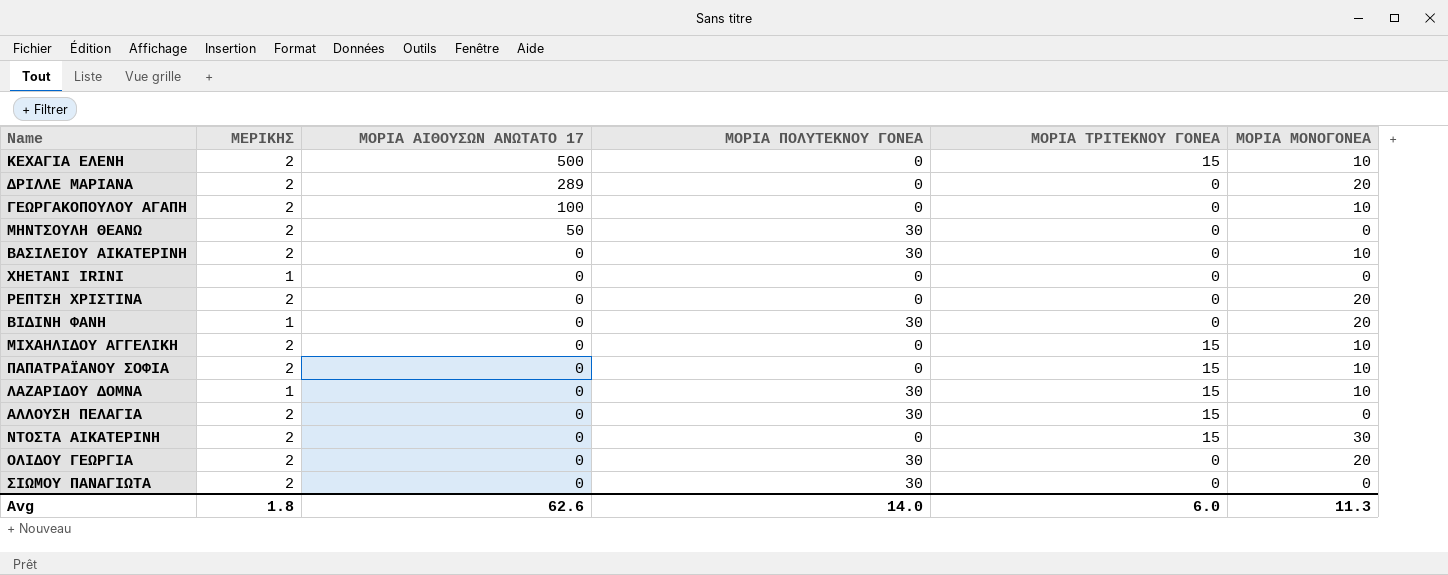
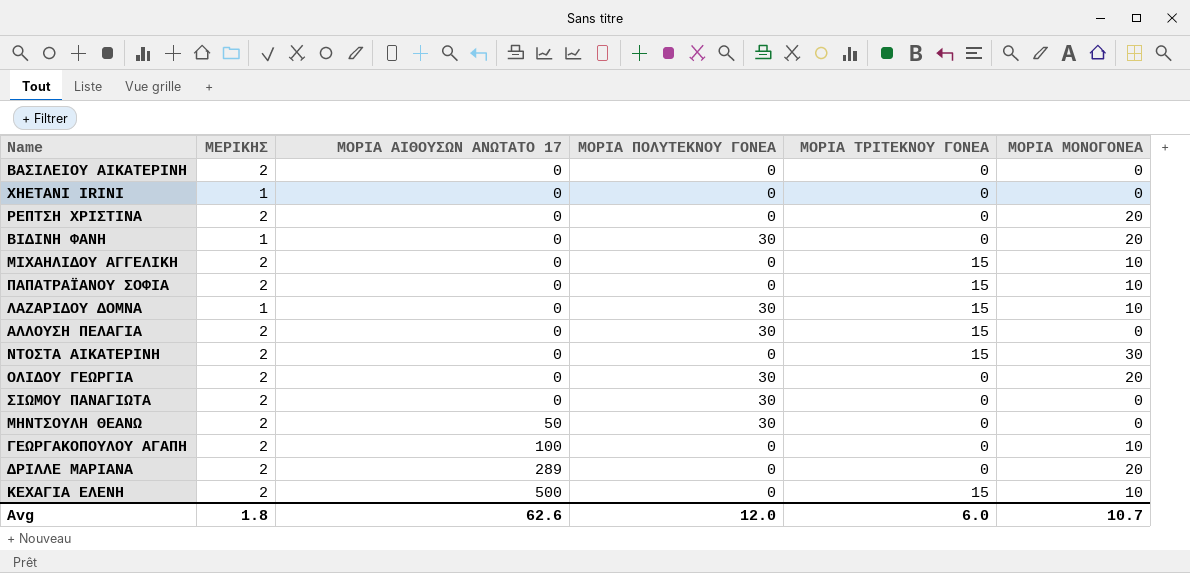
row order: ΜΟΡΙΑ ΑΙΘΟΥΣΩΝ ΑΝΩΤΑΤΟ 17 descending -> ΜΟΡΙΑ ΑΙΘΟΥΣΩΝ ΑΝΩΤΑΤΟ 17 ascending
ΒΑΣΙΛΕΙΟΥ ΑΙΚΑΤΕΡΙΝΗ | ΜΟΡΙΑ ΠΟΛΥΤΕΚΝΟΥ ΓΟΝΕΑ: 30 -> 0
ΒΑΣΙΛΕΙΟΥ ΑΙΚΑΤΕΡΙΝΗ | ΜΟΡΙΑ ΜΟΝΟΓΟΝΕΑ: 10 -> 0
Avg | ΜΟΡΙΑ ΠΟΛΥΤΕΚΝΟΥ ΓΟΝΕΑ: 14.0 -> 12.0
Avg | ΜΟΡΙΑ ΜΟΝΟΓΟΝΕΑ: 11.3 -> 10.7

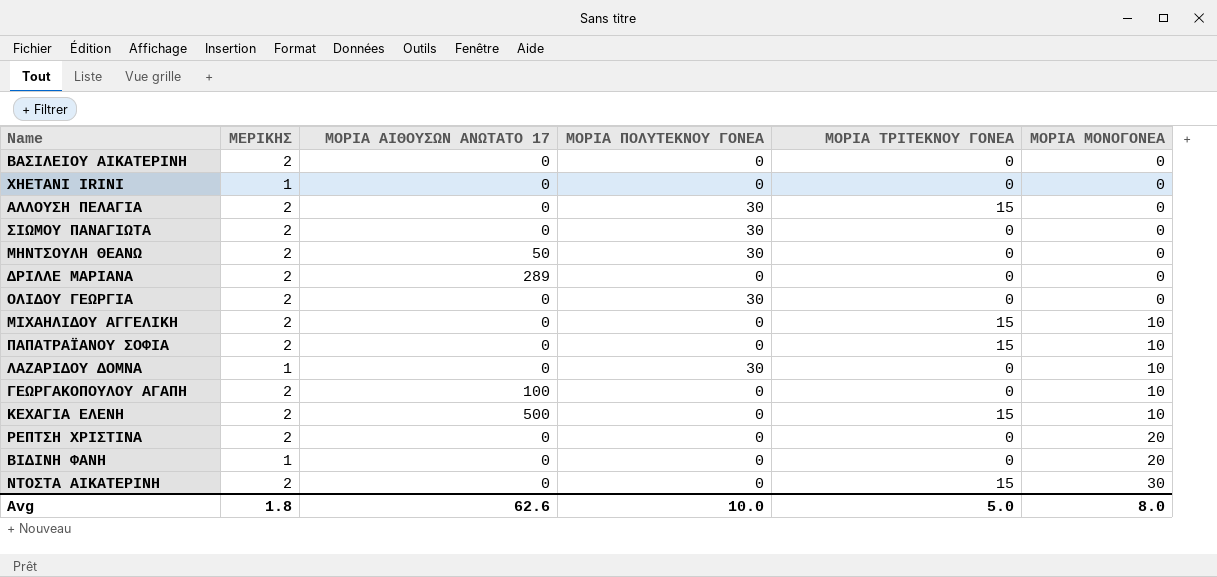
row order: ΜΟΡΙΑ ΑΙΘΟΥΣΩΝ ΑΝΩΤΑΤΟ 17 ascending -> ΜΟΡΙΑ ΜΟΝΟΓΟΝΕΑ ascending
ΔΡΙΛΛΕ ΜΑΡΙΑΝΑ | ΜΟΡΙΑ ΜΟΝΟΓΟΝΕΑ: 20 -> 0
ΟΛΙΔΟΥ ΓΕΩΡΓΙΑ | ΜΟΡΙΑ ΜΟΝΟΓΟΝΕΑ: 20 -> 0
ΛΑΖΑΡΙΔΟΥ ΔΟΜΝΑ | ΜΟΡΙΑ ΤΡΙΤΕΚΝΟΥ ΓΟΝΕΑ: 15 -> 0
ΒΙΔΙΝΗ ΦΑΝΗ | ΜΟΡΙΑ ΠΟΛΥΤΕΚΝΟΥ ΓΟΝΕΑ: 30 -> 0
Avg | ΜΟΡΙΑ ΠΟΛΥΤΕΚΝΟΥ ΓΟΝΕΑ: 12.0 -> 10.0
Avg | ΜΟΡΙΑ ΤΡΙΤΕΚΝΟΥ ΓΟΝΕΑ: 6.0 -> 5.0
Avg | ΜΟΡΙΑ ΜΟΝΟΓΟΝΕΑ: 10.7 -> 8.0

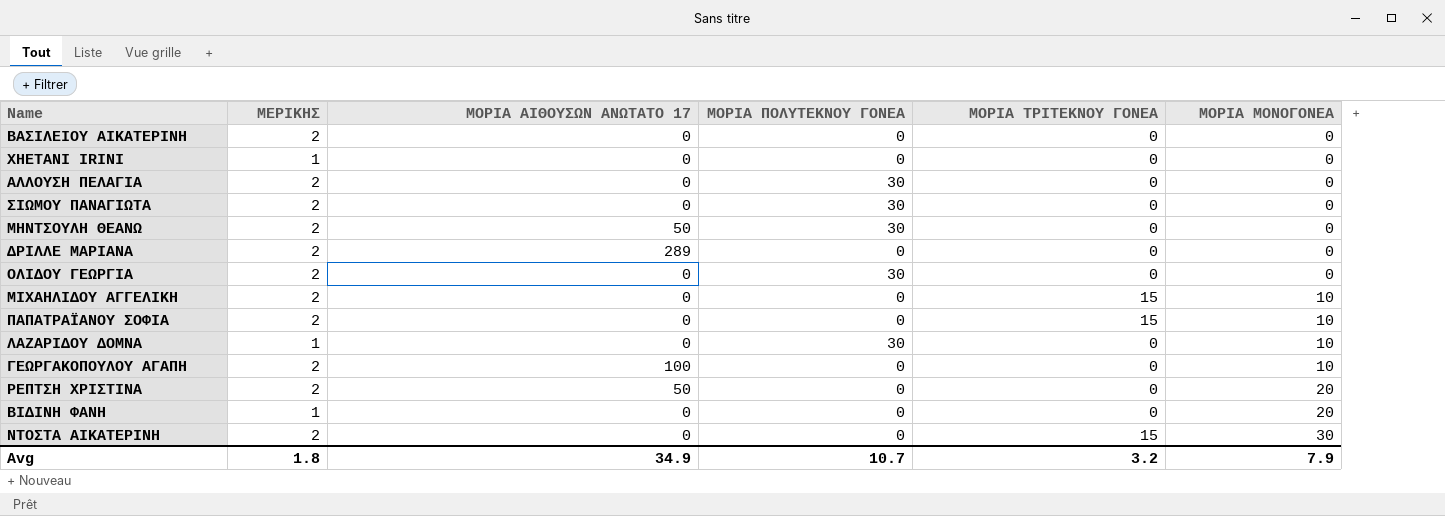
row ΚΕΧΑΓΙΑ ΕΛΕΝΗ: 2 | 500 | 0 | 15 | 10 -> none
ΑΛΛΟΥΣΗ ΠΕΛΑΓΙΑ | ΜΟΡΙΑ ΤΡΙΤΕΚΝΟΥ ΓΟΝΕΑ: 15 -> 0
ΡΕΠΤΣΗ ΧΡΙΣΤΙΝΑ | ΜΟΡΙΑ ΑΙΘΟΥΣΩΝ ΑΝΩΤΑΤΟ 17: 0 -> 50
Avg | ΜΟΡΙΑ ΑΙΘΟΥΣΩΝ ΑΝΩΤΑΤΟ 17: 62.6 -> 34.9
Avg | ΜΟΡΙΑ ΠΟΛΥΤΕΚΝΟΥ ΓΟΝΕΑ: 10.0 -> 10.7
Avg | ΜΟΡΙΑ ΤΡΙΤΕΚΝΟΥ ΓΟΝΕΑ: 5.0 -> 3.2
Avg | ΜΟΡΙΑ ΜΟΝΟΓΟΝΕΑ: 8.0 -> 7.9

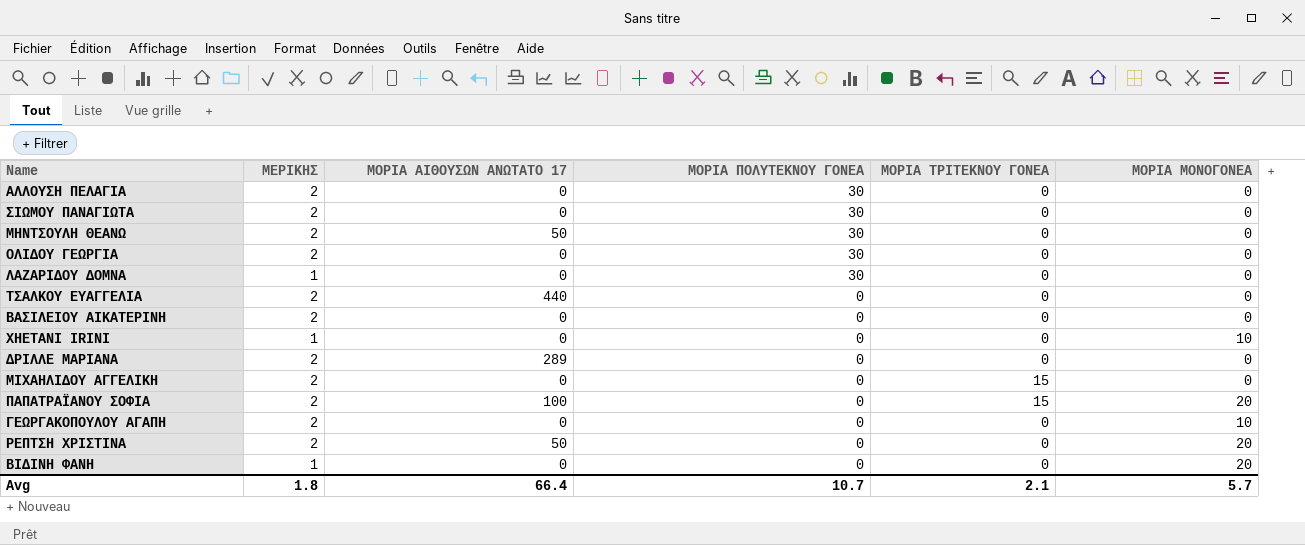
row order: ΜΟΡΙΑ ΜΟΝΟΓΟΝΕΑ ascending -> ΜΟΡΙΑ ΠΟΛΥΤΕΚΝΟΥ ΓΟΝΕΑ descending
row ΝΤΟΣΤΑ ΑΙΚΑΤΕΡΙΝΗ: 2 | 0 | 0 | 15 | 30 -> none
ΛΑΖΑΡΙΔΟΥ ΔΟΜΝΑ | ΜΟΡΙΑ ΜΟΝΟΓΟΝΕΑ: 10 -> 0
row ΤΣΑΛΚΟΥ ΕΥΑΓΓΕΛΙΑ: none -> 2 | 440 | 0 | 0 | 0
XHETANI IRINI | ΜΟΡΙΑ ΜΟΝΟΓΟΝΕΑ: 0 -> 10
ΜΙΧΑΗΛΙΔΟΥ ΑΓΓΕΛΙΚΗ | ΜΟΡΙΑ ΜΟΝΟΓΟΝΕΑ: 10 -> 0
ΠΑΠΑΤΡΑΪΑΝΟΥ ΣΟΦΙΑ | ΜΟΡΙΑ ΑΙΘΟΥΣΩΝ ΑΝΩΤΑΤΟ 17: 0 -> 100
ΠΑΠΑΤΡΑΪΑΝΟΥ ΣΟΦΙΑ | ΜΟΡΙΑ ΜΟΝΟΓΟΝΕΑ: 10 -> 20
ΓΕΩΡΓΑΚΟΠΟΥΛΟΥ ΑΓΑΠΗ | ΜΟΡΙΑ ΑΙΘΟΥΣΩΝ ΑΝΩΤΑΤΟ 17: 100 -> 0
Avg | ΜΟΡΙΑ ΑΙΘΟΥΣΩΝ ΑΝΩΤΑΤΟ 17: 34.9 -> 66.4
Avg | ΜΟΡΙΑ ΤΡΙΤΕΚΝΟΥ ΓΟΝΕΑ: 3.2 -> 2.1
Avg | ΜΟΡΙΑ ΜΟΝΟΓΟΝΕΑ: 7.9 -> 5.7

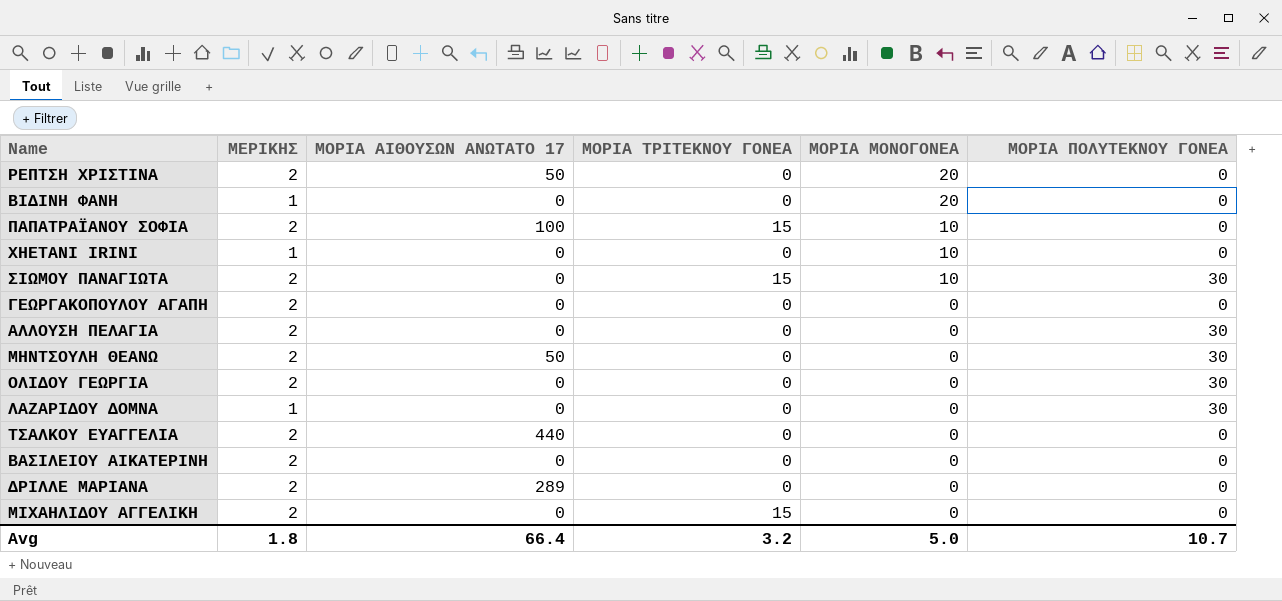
row order: ΜΟΡΙΑ ΠΟΛΥΤΕΚΝΟΥ ΓΟΝΕΑ descending -> ΜΟΡΙΑ ΜΟΝΟΓΟΝΕΑ descending
column ΜΟΡΙΑ ΠΟΛΥΤΕΚΝΟΥ ΓΟΝΕΑ | position: 4 -> 6
ΠΑΠΑΤΡΑΪΑΝΟΥ ΣΟΦΙΑ | ΜΟΡΙΑ ΜΟΝΟΓΟΝΕΑ: 20 -> 10
ΣΙΩΜΟΥ ΠΑΝΑΓΙΩΤΑ | ΜΟΡΙΑ ΤΡΙΤΕΚΝΟΥ ΓΟΝΕΑ: 0 -> 15
ΣΙΩΜΟΥ ΠΑΝΑΓΙΩΤΑ | ΜΟΡΙΑ ΜΟΝΟΓΟΝΕΑ: 0 -> 10
ΓΕΩΡΓΑΚΟΠΟΥΛΟΥ ΑΓΑΠΗ | ΜΟΡΙΑ ΜΟΝΟΓΟΝΕΑ: 10 -> 0
Avg | ΜΟΡΙΑ ΤΡΙΤΕΚΝΟΥ ΓΟΝΕΑ: 2.1 -> 3.2
Avg | ΜΟΡΙΑ ΜΟΝΟΓΟΝΕΑ: 5.7 -> 5.0

